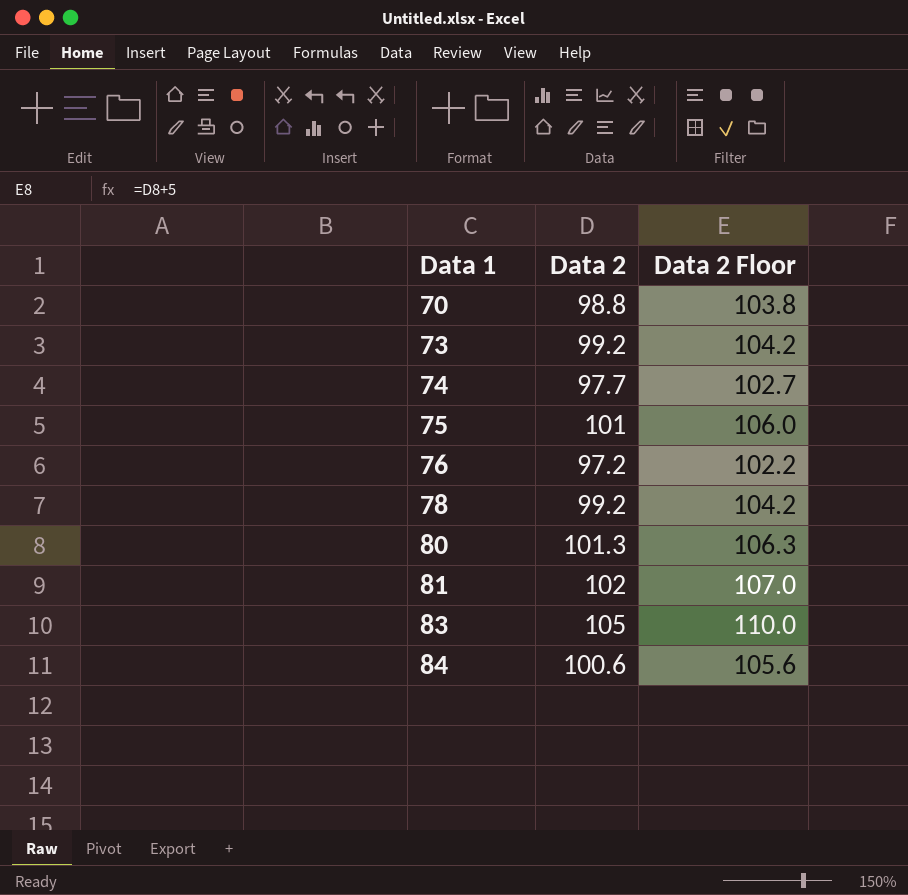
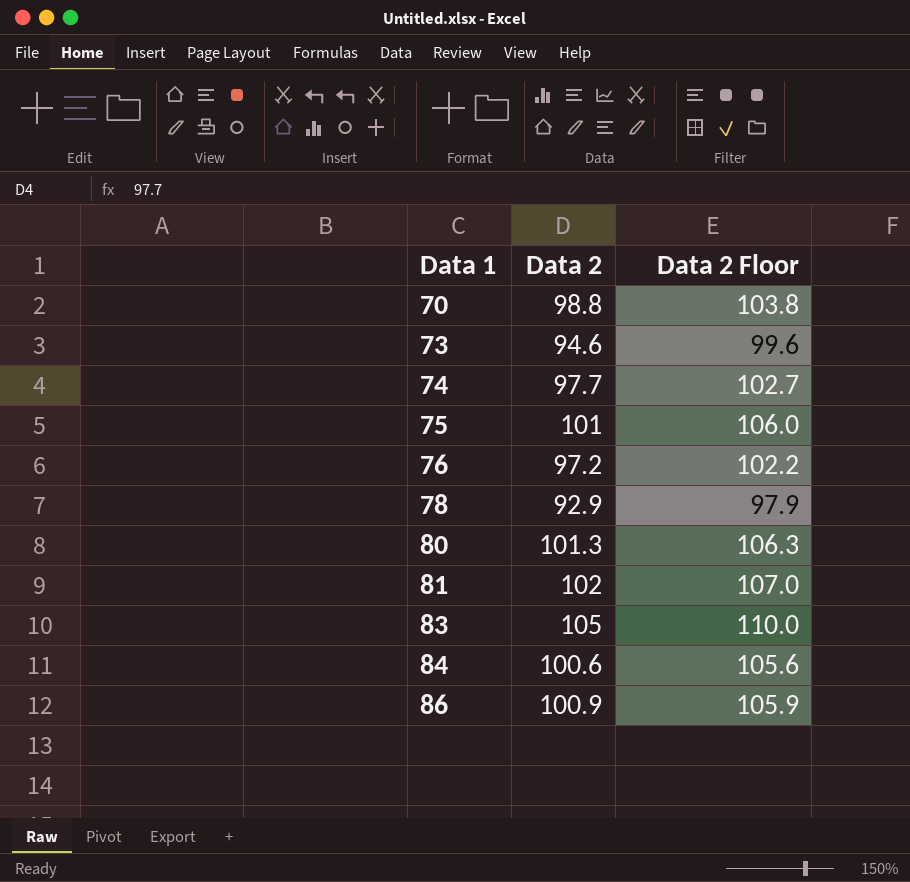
73 | Data 2: 99.2 -> 94.6
73 | Data 2 Floor: 104.2 -> 99.6
78 | Data 2: 99.2 -> 92.9
78 | Data 2 Floor: 104.2 -> 97.9
row 86: none -> 100.9 | 105.9

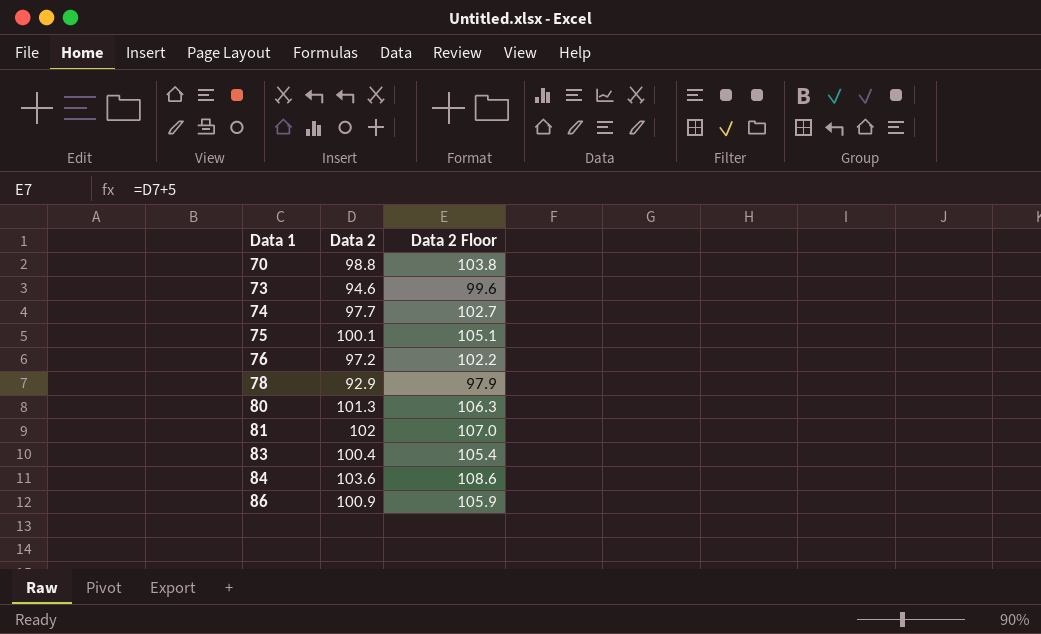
75 | Data 2: 101 -> 100.1
75 | Data 2 Floor: 106.0 -> 105.1
83 | Data 2: 105 -> 100.4
83 | Data 2 Floor: 110.0 -> 105.4
84 | Data 2: 100.6 -> 103.6
84 | Data 2 Floor: 105.6 -> 108.6

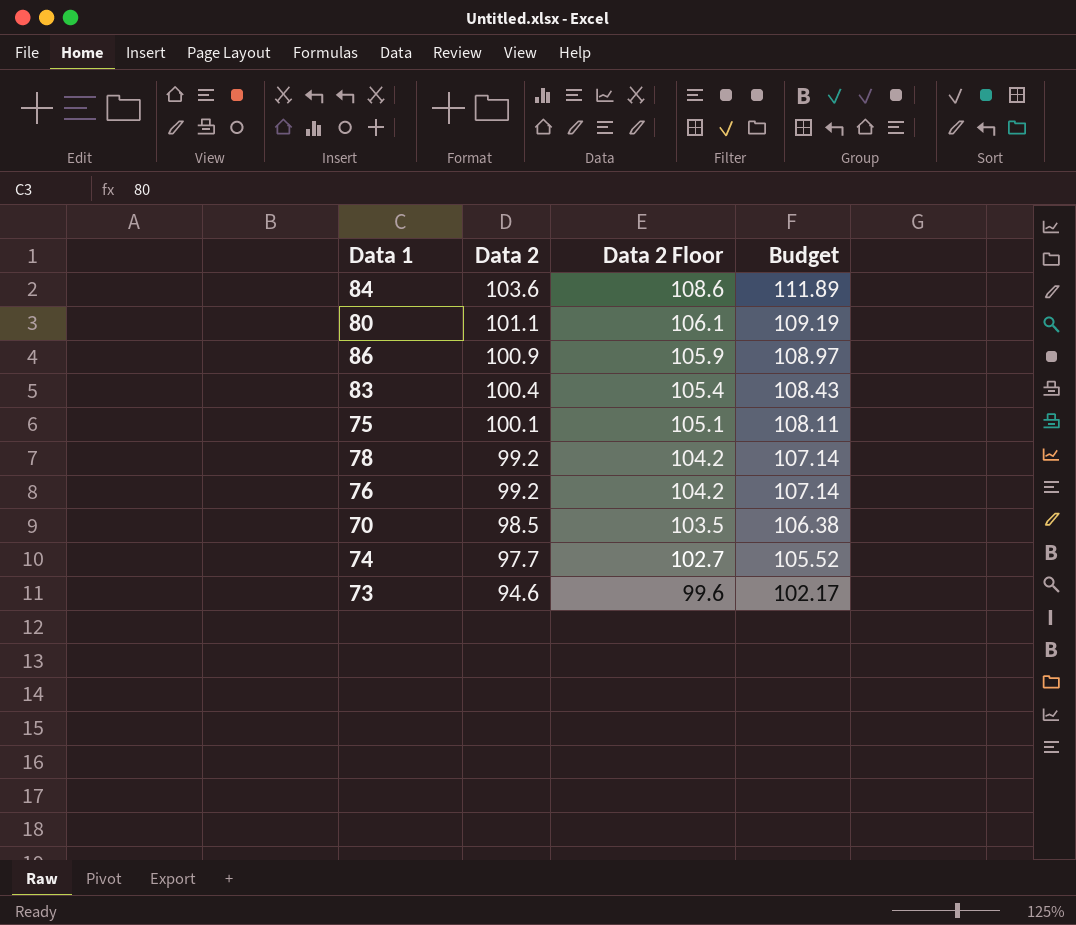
row order: Data 1 ascending -> Data 2 descending
column Budget | formula: none -> [Data 2] * 1.08
row 81: 102 | 107.0 -> none
80 | Data 2: 101.3 -> 101.1
80 | Data 2 Floor: 106.3 -> 106.1
78 | Data 2: 92.9 -> 99.2
78 | Data 2 Floor: 97.9 -> 104.2
76 | Data 2: 97.2 -> 99.2
76 | Data 2 Floor: 102.2 -> 104.2
70 | Data 2: 98.8 -> 98.5
70 | Data 2 Floor: 103.8 -> 103.5

